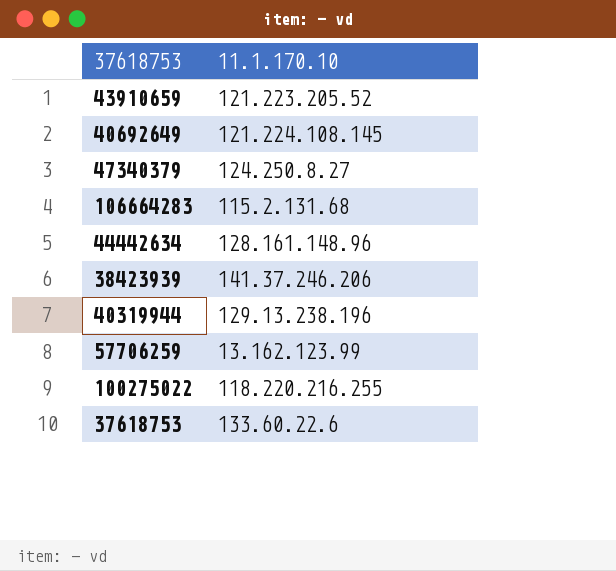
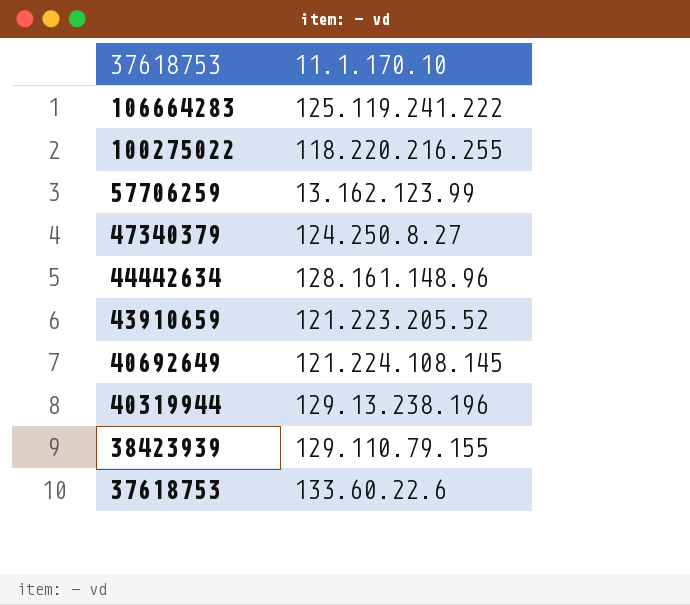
row order: none -> 37618753 descending
106664283 | 11.1.170.10: 115.2.131.68 -> 125.119.241.222
38423939 | 11.1.170.10: 141.37.246.206 -> 129.110.79.155

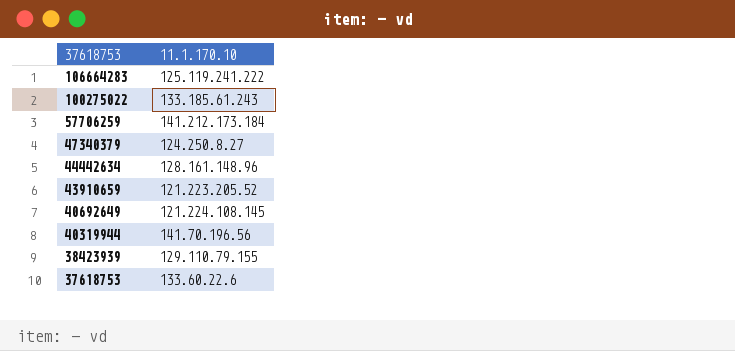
100275022 | 11.1.170.10: 118.220.216.255 -> 133.185.61.243
57706259 | 11.1.170.10: 13.162.123.99 -> 141.212.173.184
40319944 | 11.1.170.10: 129.13.238.196 -> 141.70.196.56

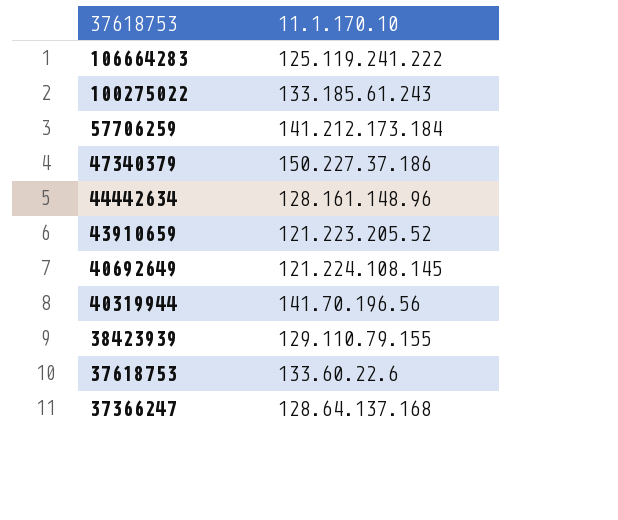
47340379 | 11.1.170.10: 124.250.8.27 -> 150.227.37.186
row 37366247: none -> 128.64.137.168

